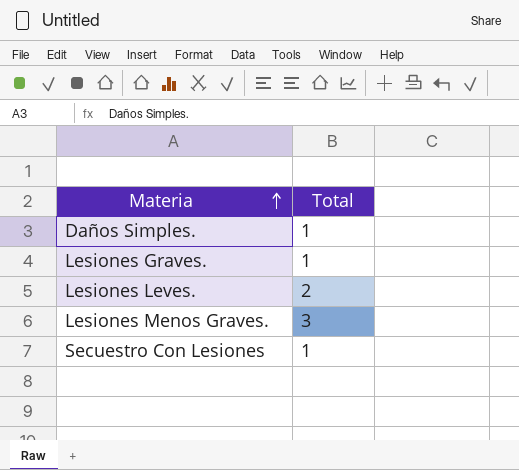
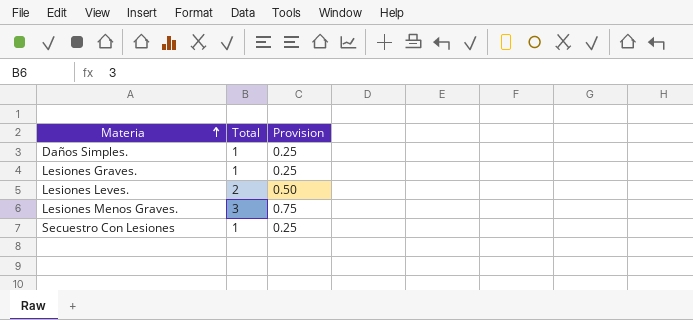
column Provision | formula: none -> [Total] * 0.25

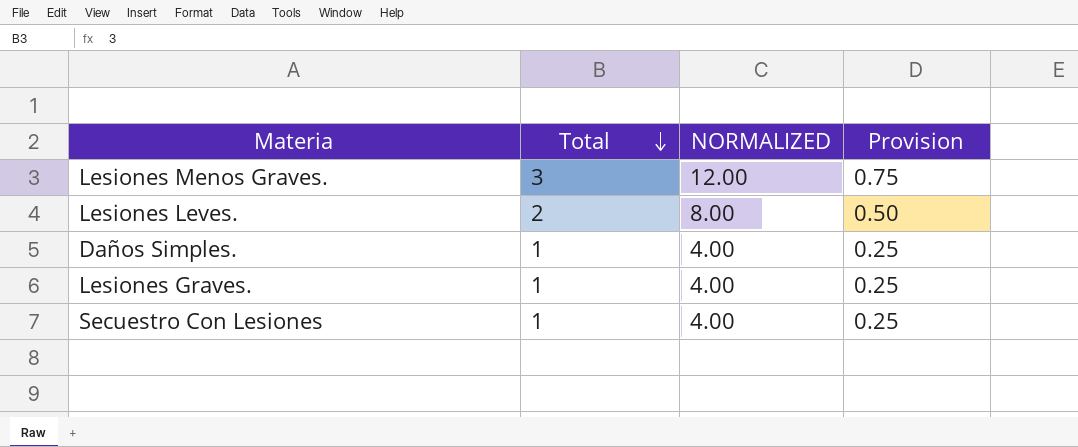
row order: Materia ascending -> Total descending
column NORMALIZED | formula: none -> [Total] * 4

